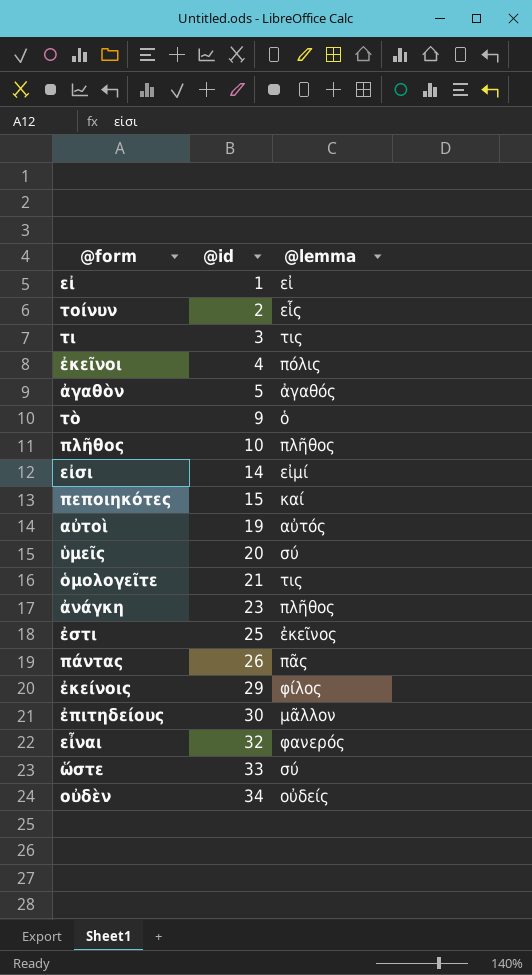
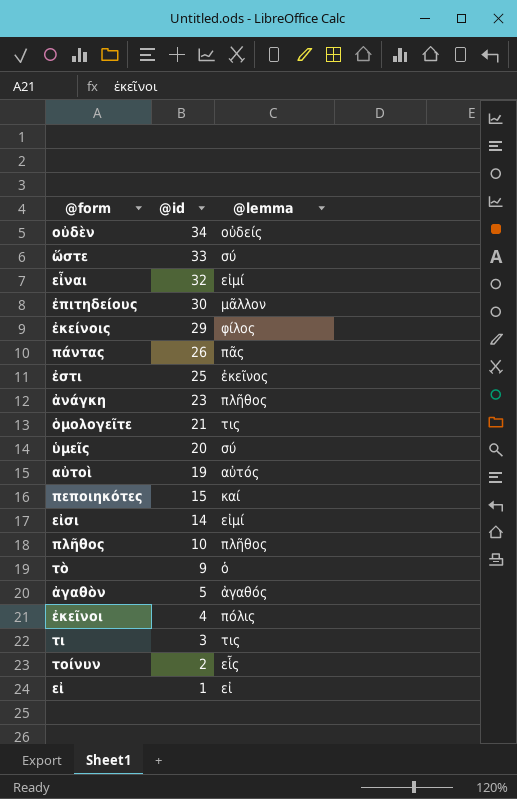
row order: @id ascending -> @id descending
εἶναι | @lemma: φανερός -> εἰμί

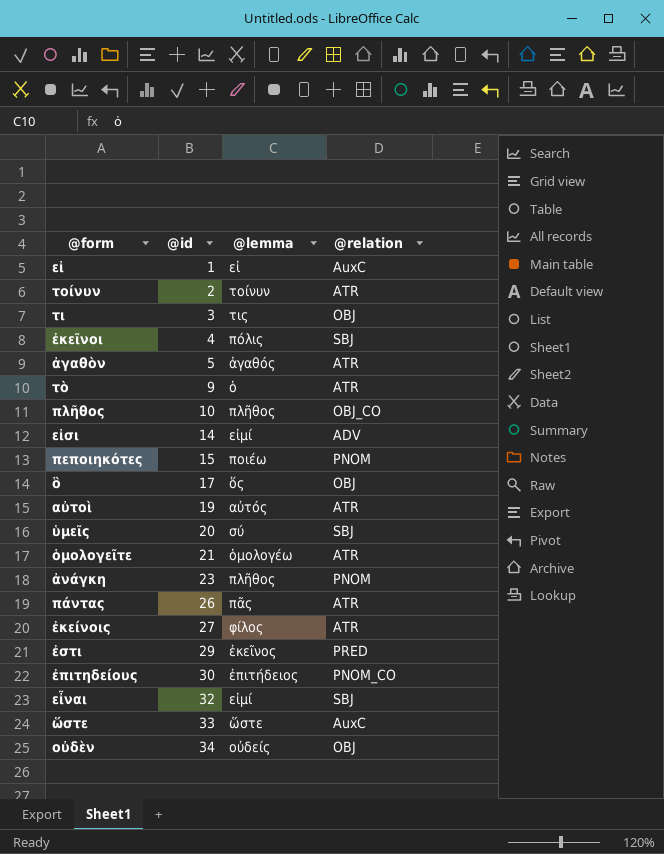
row order: @id descending -> @id ascending
column @relation | position: none -> 4
τοίνυν | @lemma: εἷς -> τοίνυν
πεποιηκότες | @lemma: καί -> ποιέω
row ὃ: none -> 17 | ὅς | OBJ
ὁμολογεῖτε | @lemma: τις -> ὁμολογέω
ἐκείνοις | @id: 29 -> 27
ἐστι | @id: 25 -> 29
ἐπιτηδείους | @lemma: μᾶλλον -> ἐπιτήδειος
ὥστε | @lemma: σύ -> ὥστε

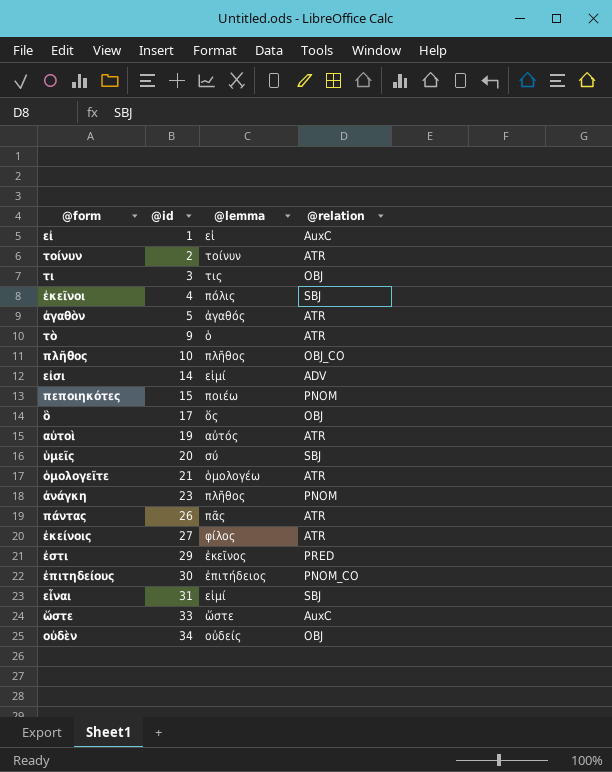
εἶναι | @id: 32 -> 31

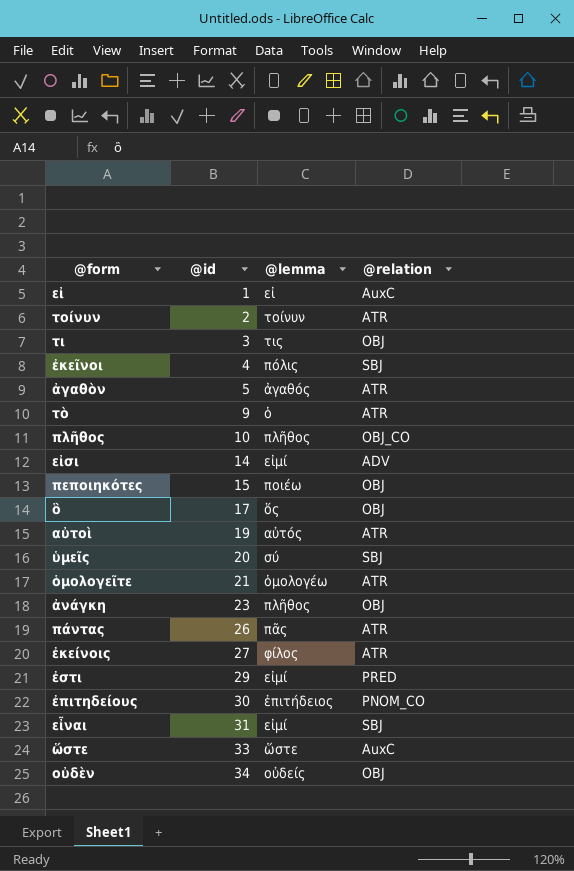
πεποιηκότες | @relation: PNOM -> OBJ
ἀνάγκη | @relation: PNOM -> OBJ
ἐστι | @lemma: ἐκεῖνος -> εἰμί

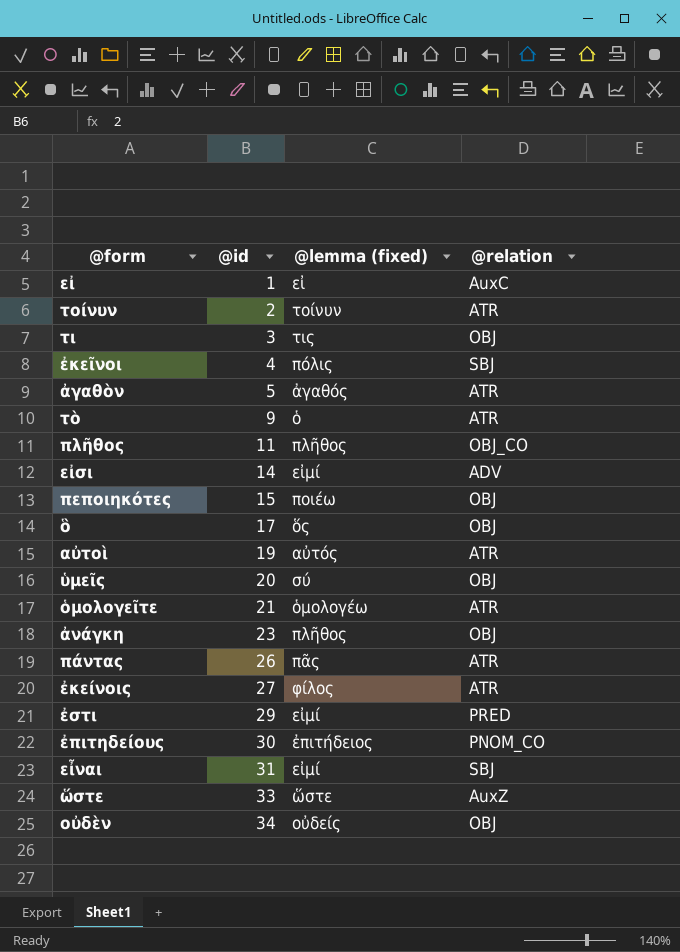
column name: @lemma -> @lemma (fixed)
πλῆθος | @id: 10 -> 11
ὑμεῖς | @relation: SBJ -> OBJ
ὥστε | @relation: AuxC -> AuxZ

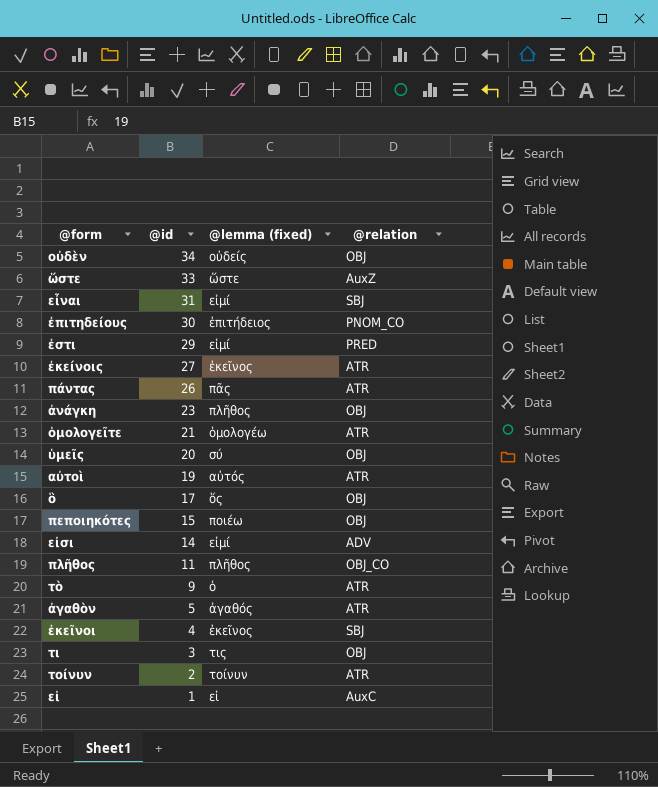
row order: @id ascending -> @id descending
ἐκείνοις | @lemma (fixed): φίλος -> ἐκεῖνος
ἐκεῖνοι | @lemma (fixed): πόλις -> ἐκεῖνος

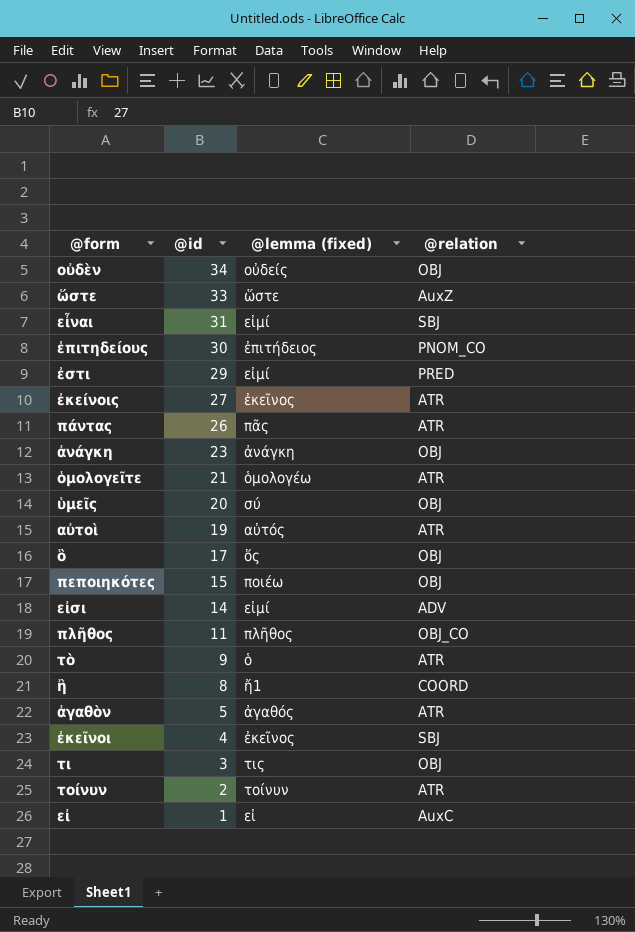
ἀνάγκη | @lemma (fixed): πλῆθος -> ἀνάγκη
row ἢ: none -> 8 | ἤ1 | COORD

